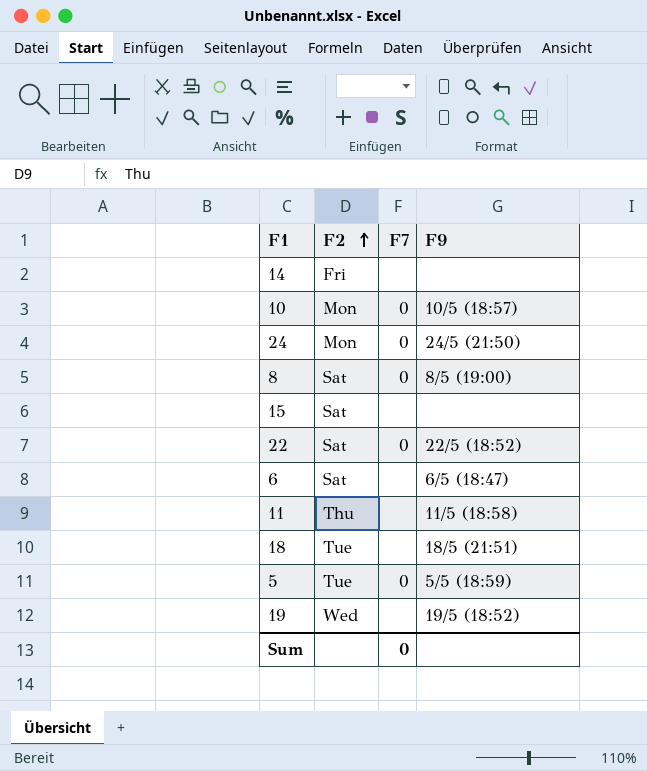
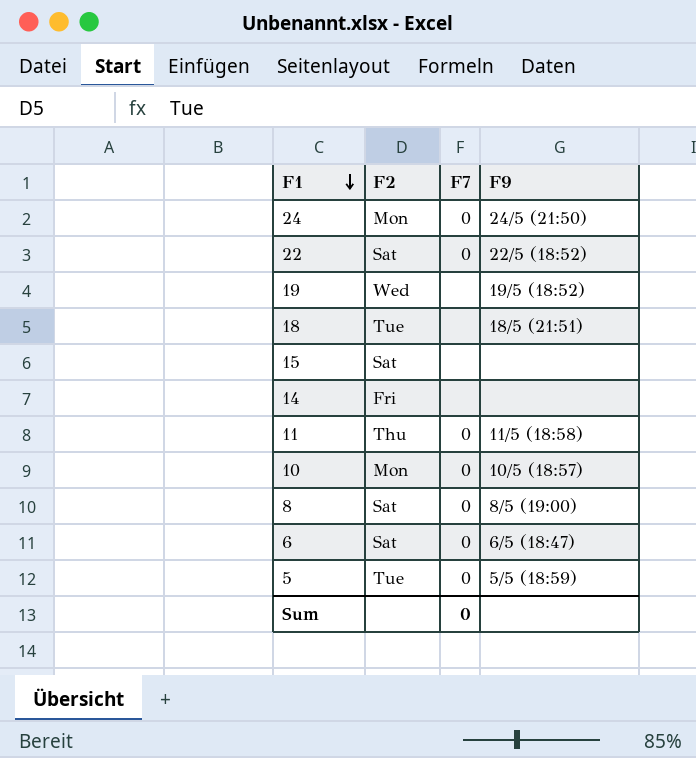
row order: F2 ascending -> F1 descending
11 | F7: none -> 0
6 | F7: none -> 0

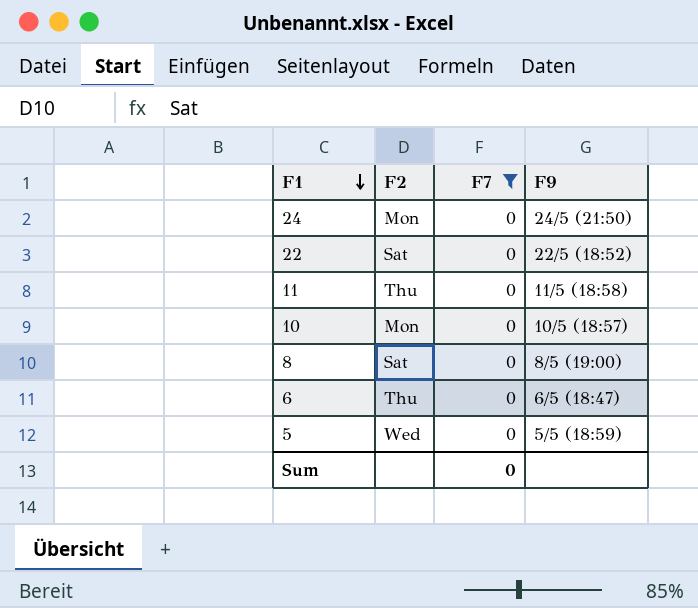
filter: none -> F7 = 0
6 | F2: Sat -> Thu
5 | F2: Tue -> Wed

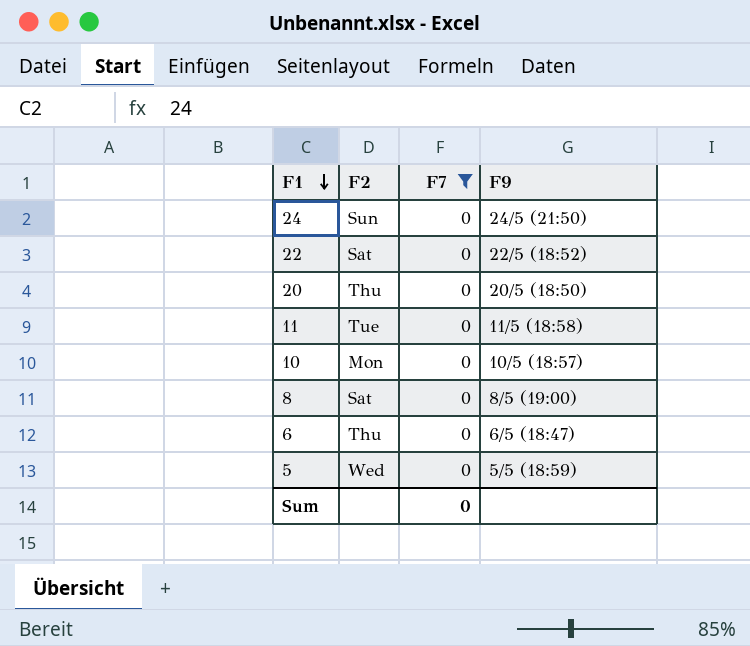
24 | F2: Mon -> Sun
row 20: none -> Thu | 0 | 20/5 (18:50)
11 | F2: Thu -> Tue

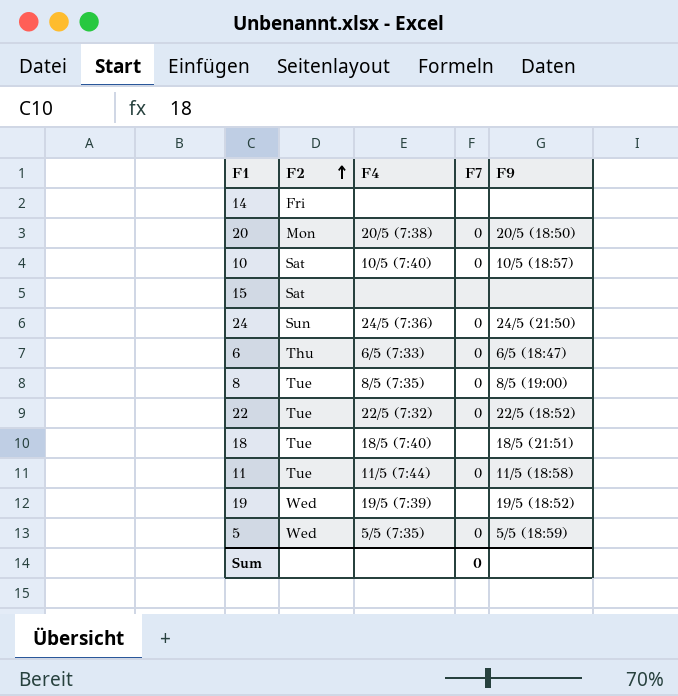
filter: F7 = 0 -> none
row order: F1 descending -> F2 ascending
column F4 | position: none -> 3
20 | F2: Thu -> Mon
10 | F2: Mon -> Sat
8 | F2: Sat -> Tue
22 | F2: Sat -> Tue

